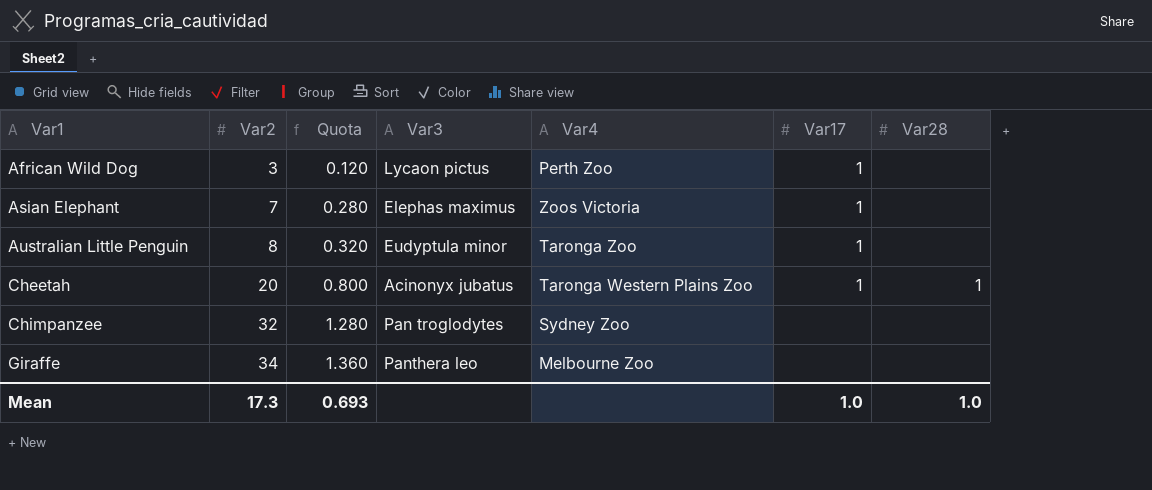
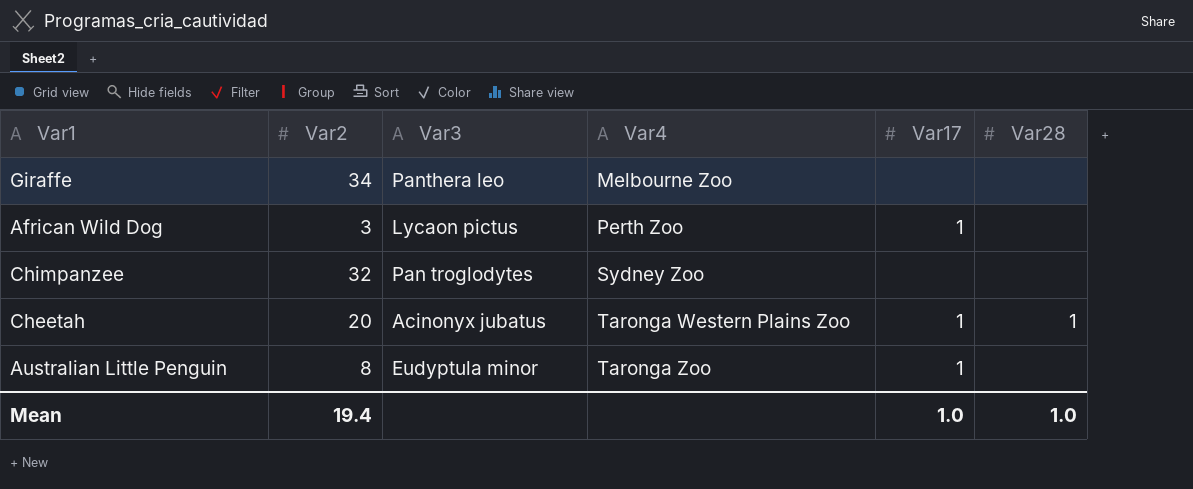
row order: Var1 ascending -> Var4 ascending
column Quota | formula: [Var2] * 0.04 -> none
row Asian Elephant: 7 | 0.280 | Elephas maximus | Zoos Victoria | 1 | none -> none
Mean | Var2: 17.3 -> 19.4

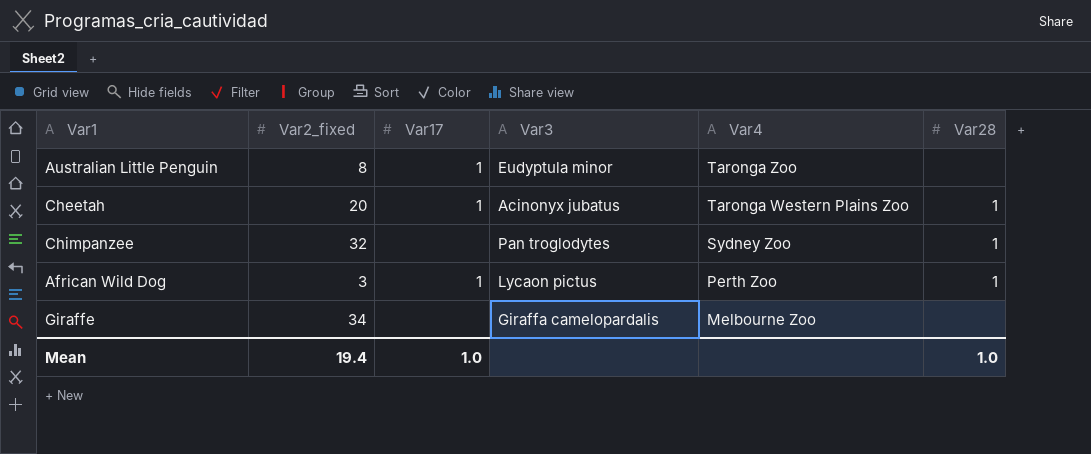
row order: Var4 ascending -> Var4 descending
column name: Var2 -> Var2_fixed
column Var17 | position: 5 -> 3
Chimpanzee | Var28: none -> 1
African Wild Dog | Var28: none -> 1
Giraffe | Var3: Panthera leo -> Giraffa camelopardalis

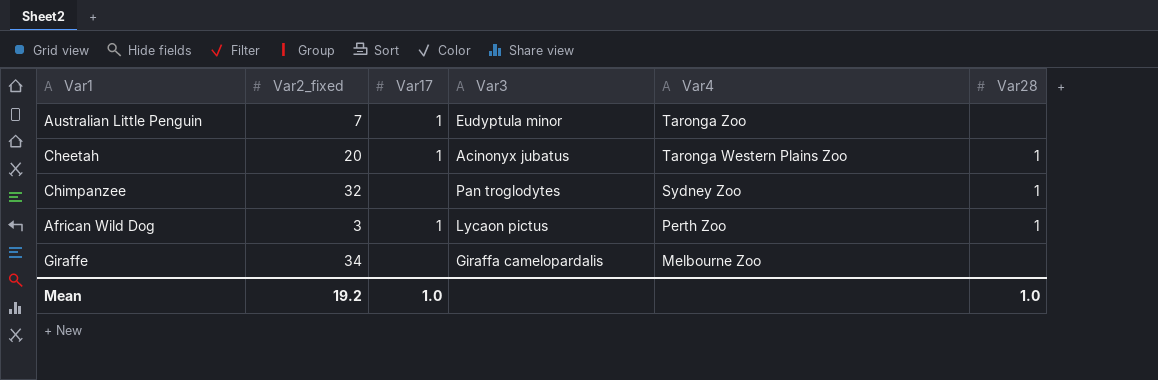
Australian Little Penguin | Var2_fixed: 8 -> 7
Mean | Var2_fixed: 19.4 -> 19.2

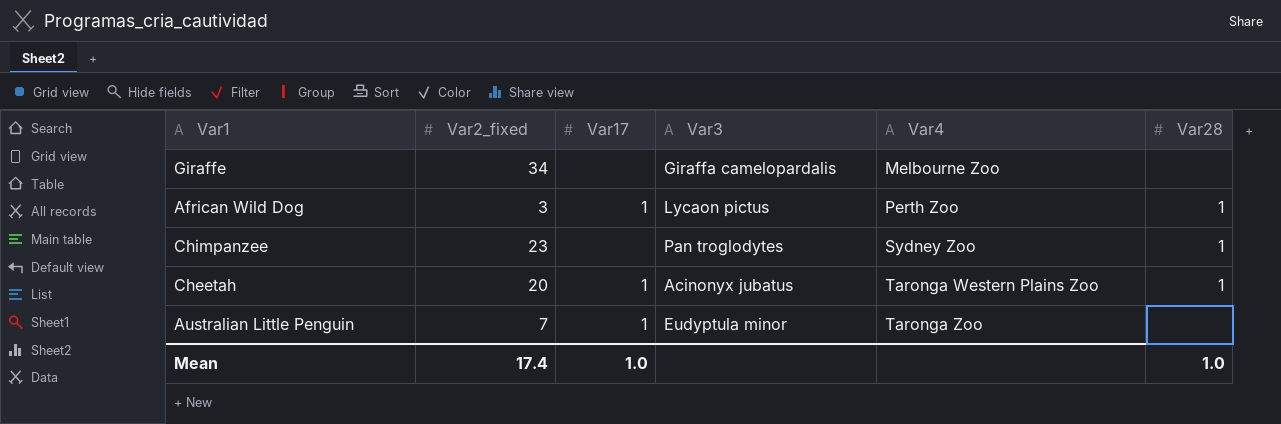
row order: Var4 descending -> Var4 ascending
Chimpanzee | Var2_fixed: 32 -> 23
Mean | Var2_fixed: 19.2 -> 17.4

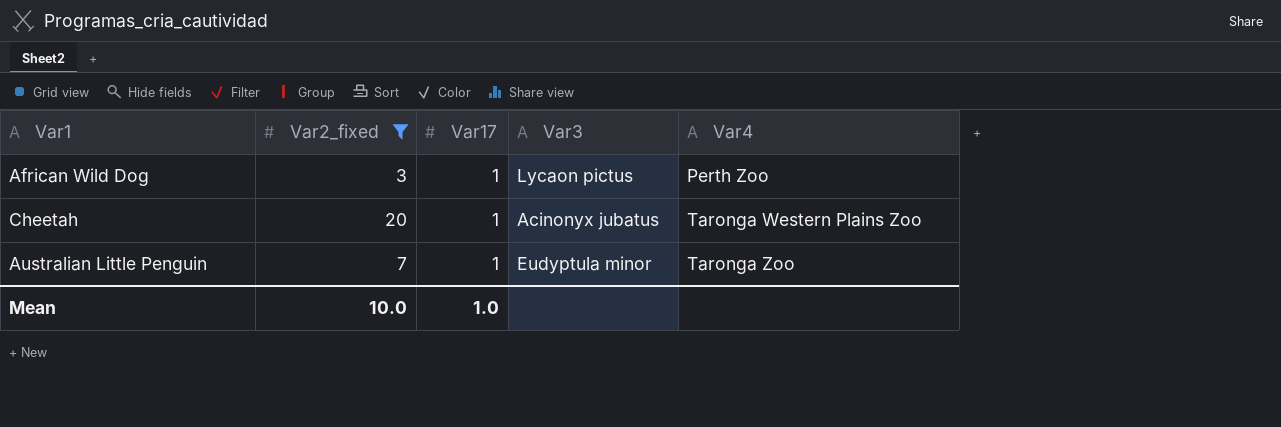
filter: none -> Var2_fixed <= 20
column Var28 | position: 6 -> none
Mean | Var2_fixed: 17.4 -> 10.0

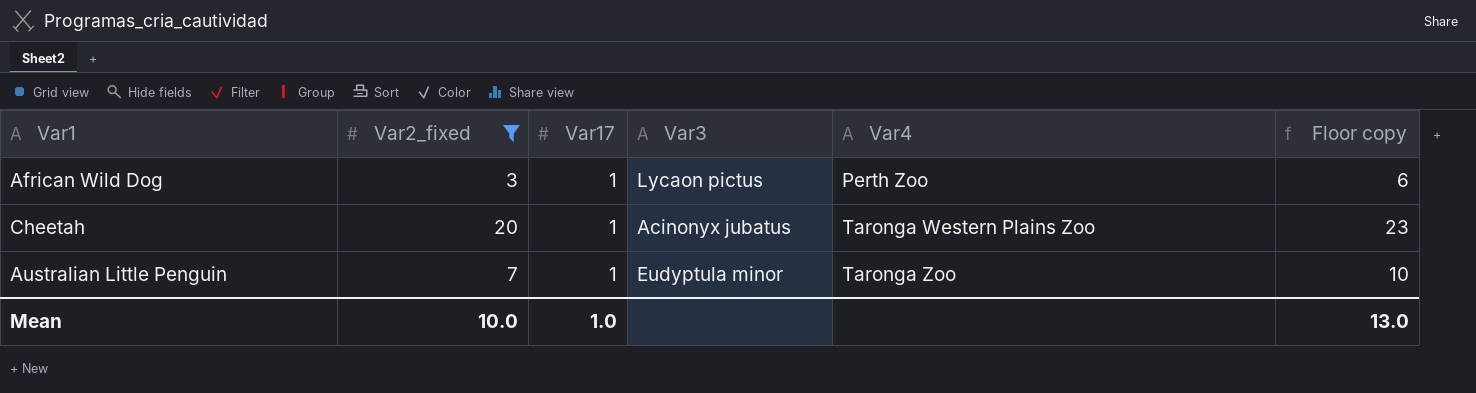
column Floor copy | formula: none -> [Var2_fixed] + 3

